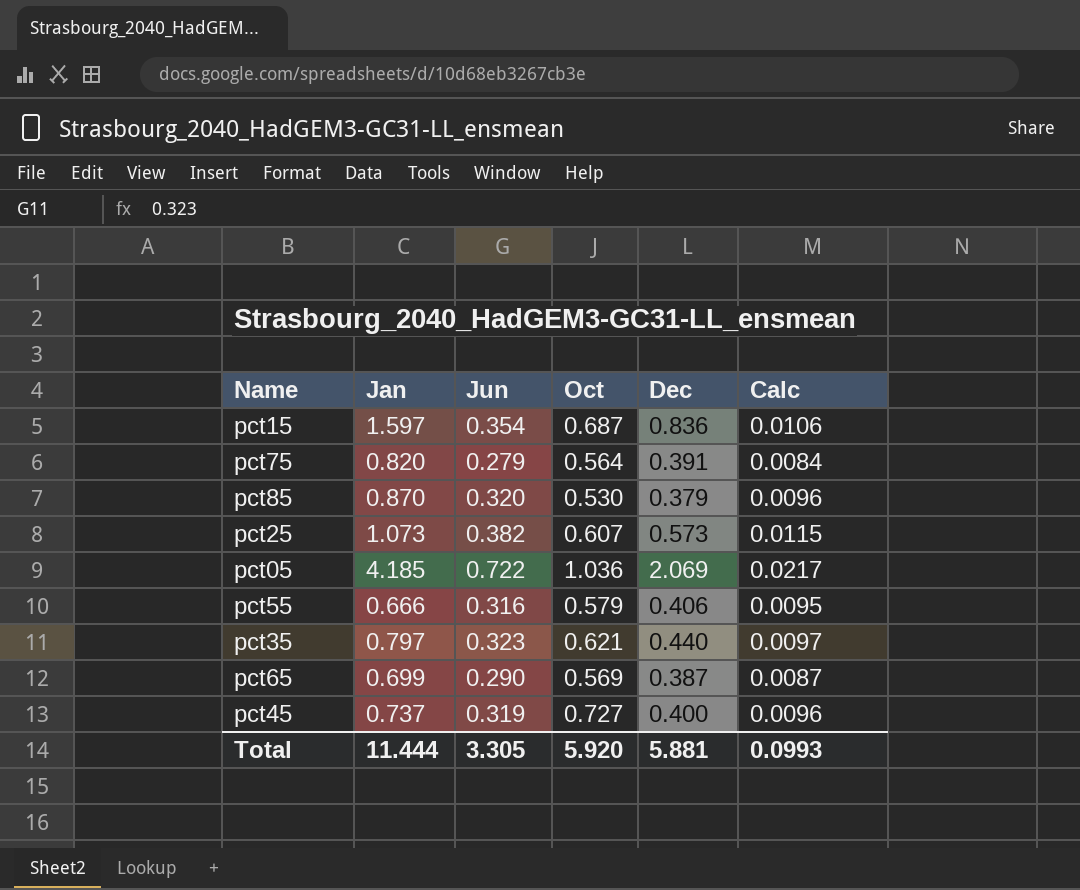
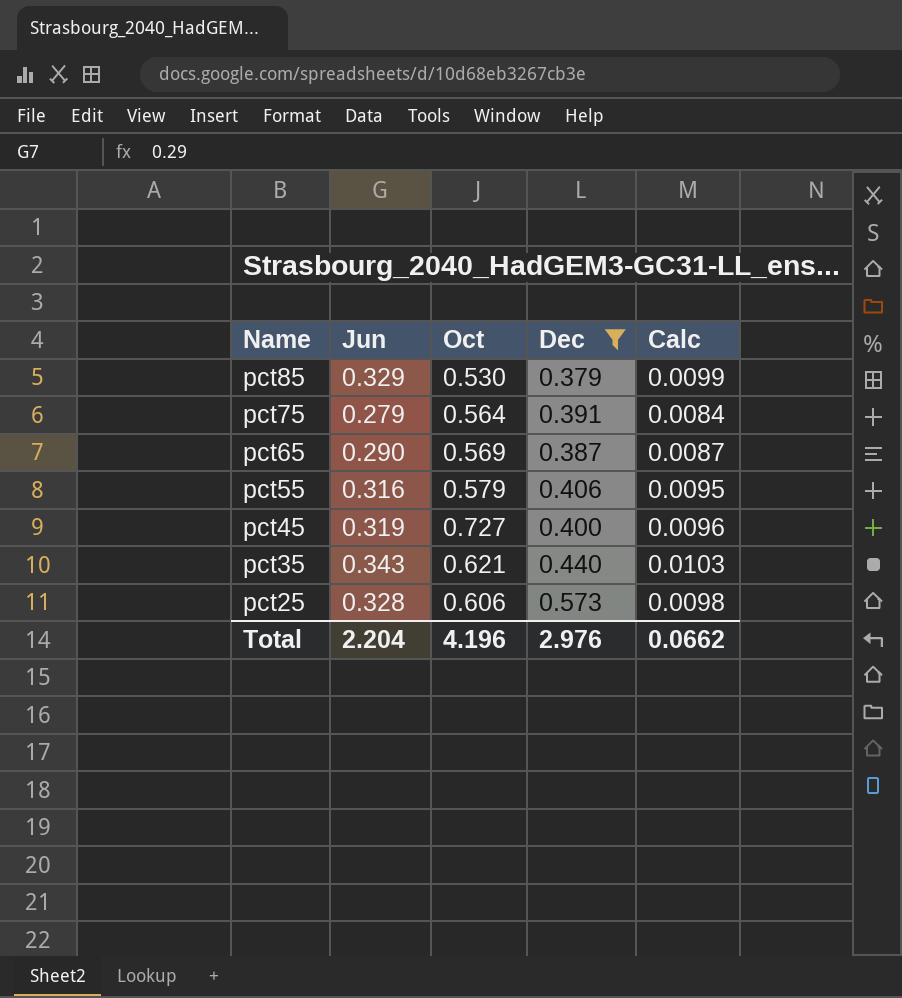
filter: none -> Dec <= 0.573
row order: none -> Name descending
column Jan | position: 2 -> none
pct85 | Jun: 0.320 -> 0.329
pct85 | Calc: 0.0096 -> 0.0099
pct35 | Jun: 0.323 -> 0.343
pct35 | Calc: 0.0097 -> 0.0103
pct25 | Jun: 0.382 -> 0.328
pct25 | Oct: 0.607 -> 0.606
pct25 | Calc: 0.0115 -> 0.0098
Total | Jun: 3.305 -> 2.204
Total | Oct: 5.920 -> 4.196
Total | Dec: 5.881 -> 2.976
Total | Calc: 0.0993 -> 0.0662

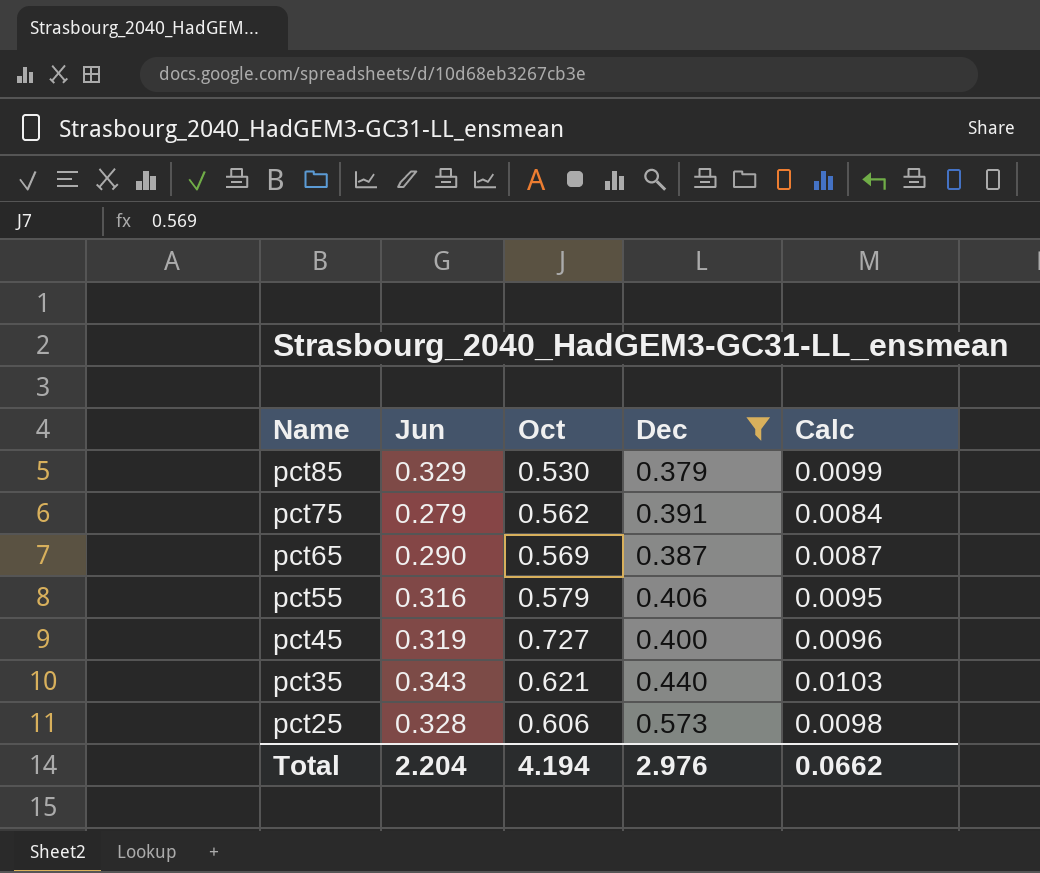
pct75 | Oct: 0.564 -> 0.562
Total | Oct: 4.196 -> 4.194

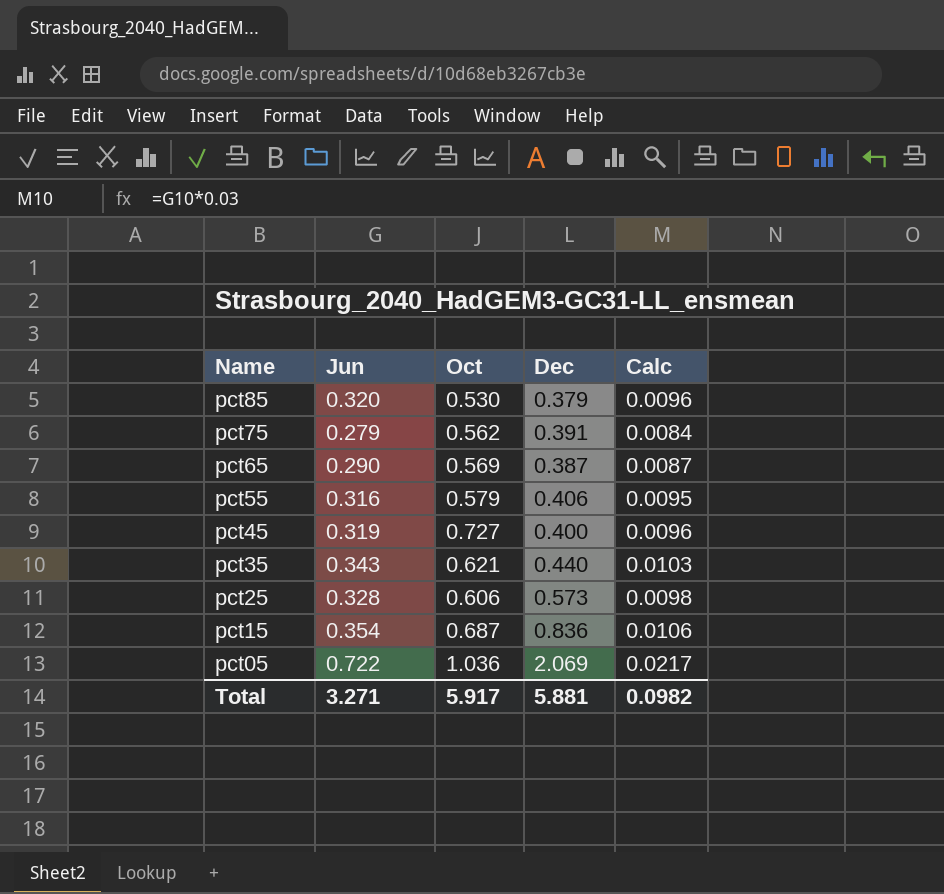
filter: Dec <= 0.573 -> none
pct85 | Jun: 0.329 -> 0.320
pct85 | Calc: 0.0099 -> 0.0096
Total | Jun: 2.204 -> 3.271
Total | Oct: 4.194 -> 5.917
Total | Dec: 2.976 -> 5.881
Total | Calc: 0.0662 -> 0.0982

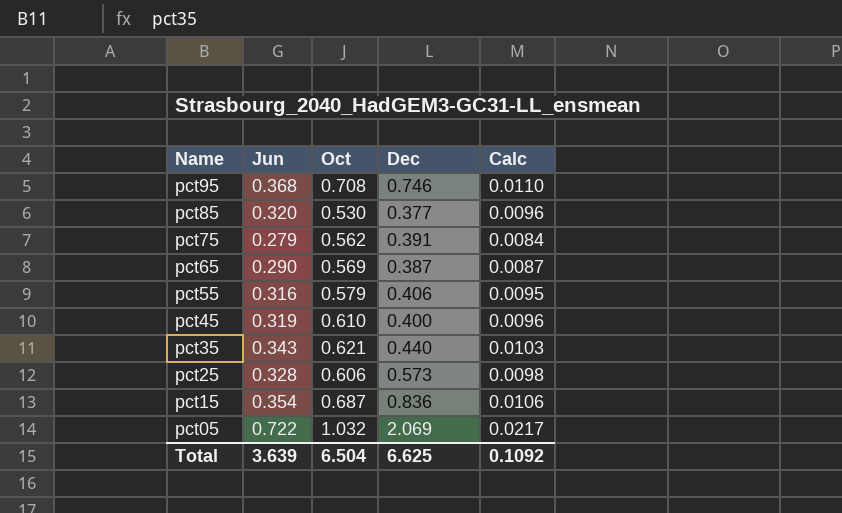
row pct95: none -> 0.368 | 0.708 | 0.746 | 0.0110
pct85 | Dec: 0.379 -> 0.377
pct45 | Oct: 0.727 -> 0.610
pct05 | Oct: 1.036 -> 1.032
Total | Jun: 3.271 -> 3.639
Total | Oct: 5.917 -> 6.504
Total | Dec: 5.881 -> 6.625
Total | Calc: 0.0982 -> 0.1092

